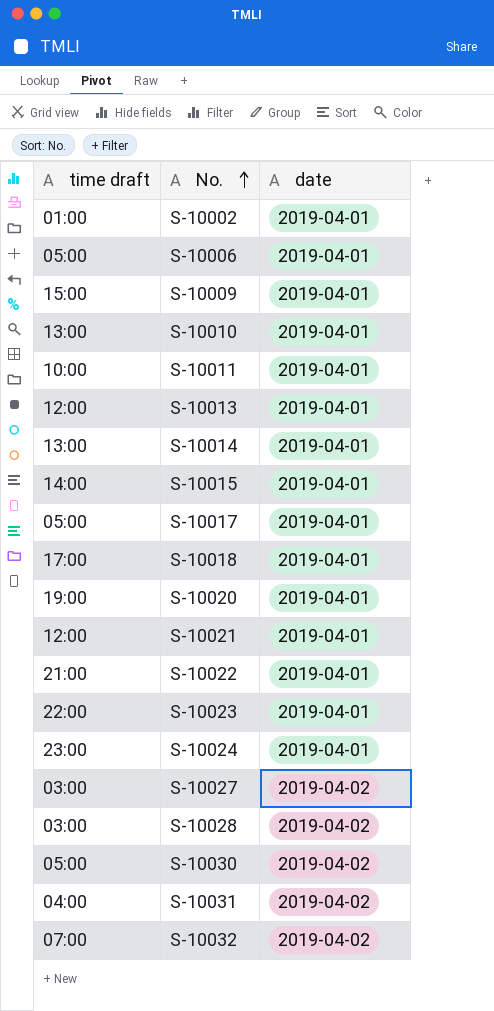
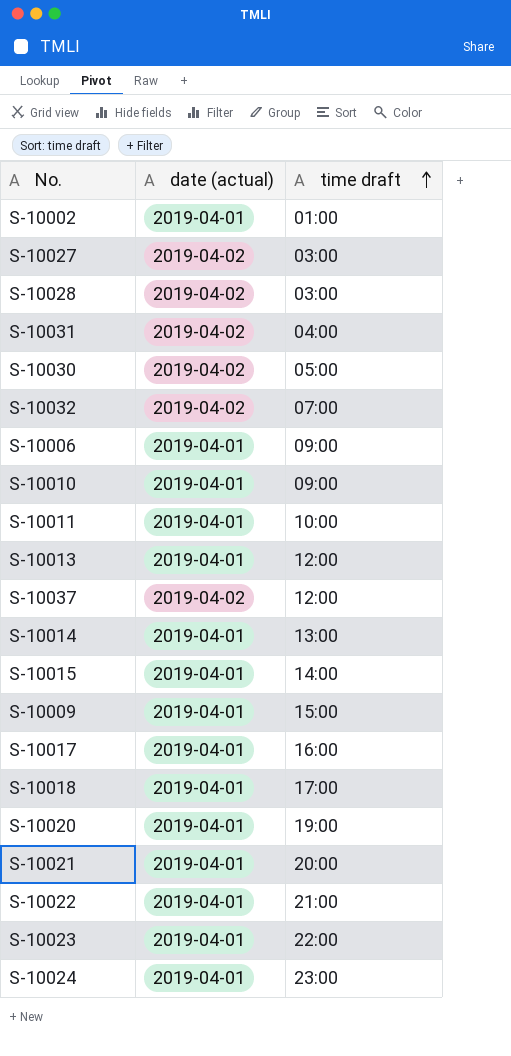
row order: No. ascending -> time draft ascending
column name: date -> date (actual)
column time draft | position: 1 -> 3
S-10006 | time draft: 05:00 -> 09:00
S-10010 | time draft: 13:00 -> 09:00
row S-10037: none -> 2019-04-02 | 12:00
S-10017 | time draft: 05:00 -> 16:00
S-10021 | time draft: 12:00 -> 20:00

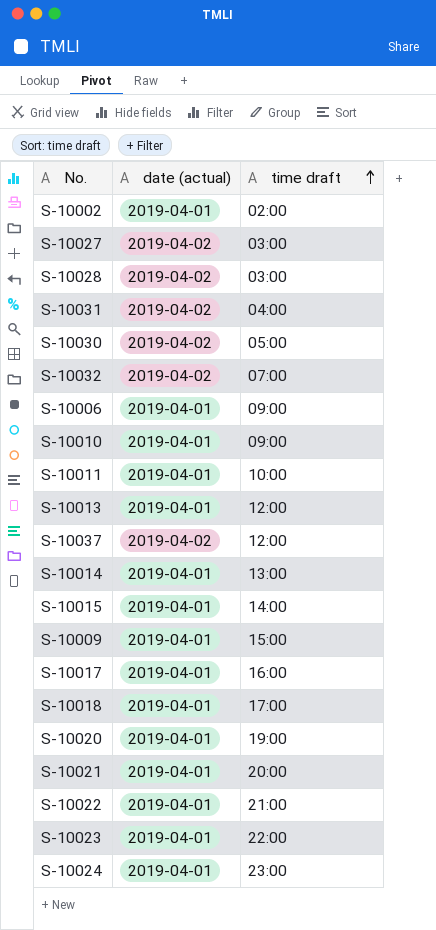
S-10002 | time draft: 01:00 -> 02:00

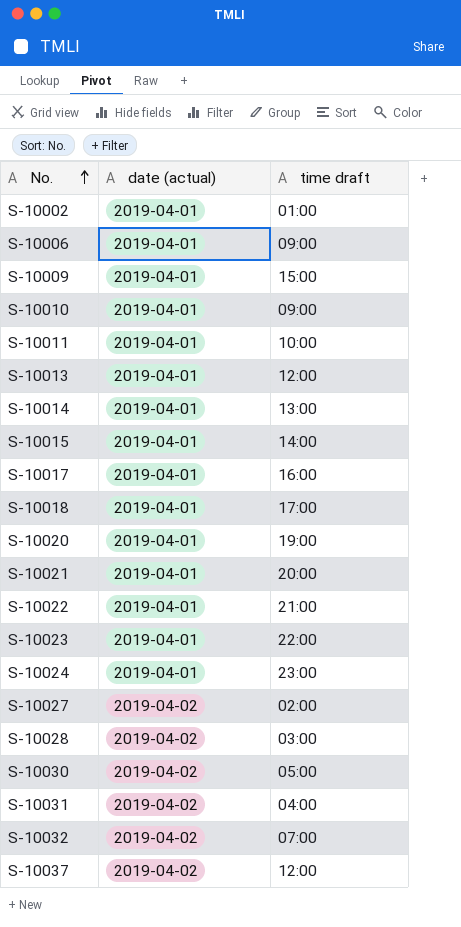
row order: time draft ascending -> No. ascending
S-10002 | time draft: 02:00 -> 01:00
S-10027 | time draft: 03:00 -> 02:00

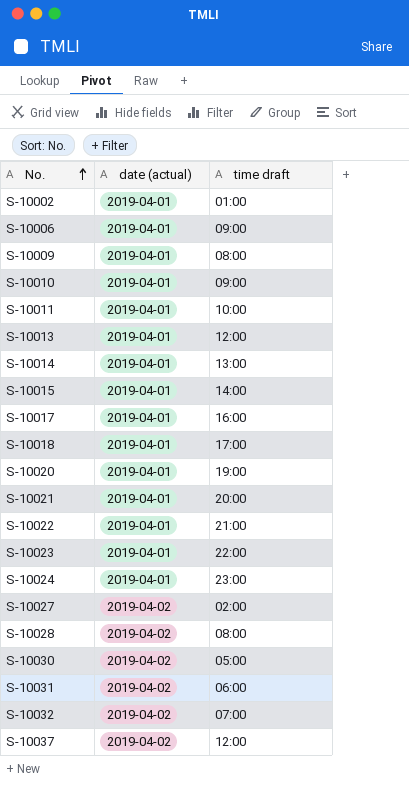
S-10009 | time draft: 15:00 -> 08:00
S-10028 | time draft: 03:00 -> 08:00
S-10031 | time draft: 04:00 -> 06:00

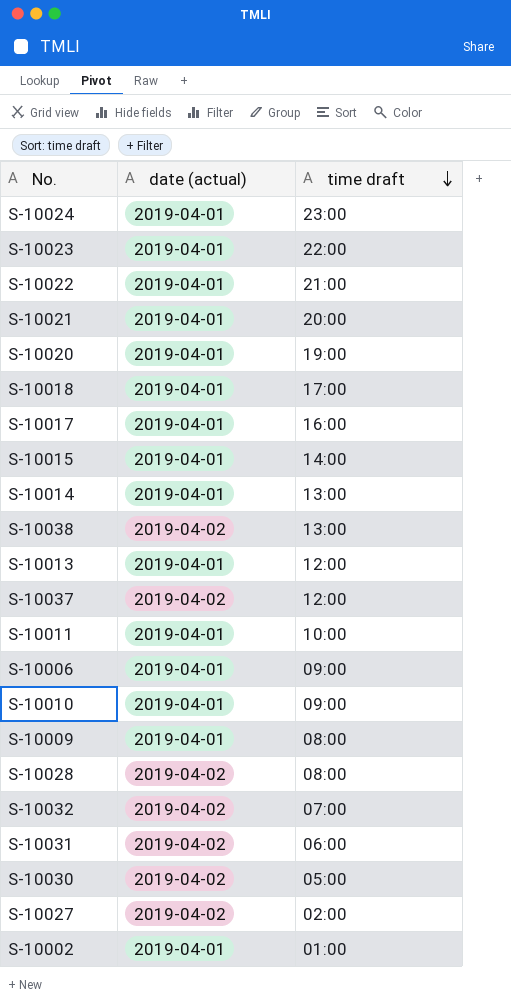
row order: No. ascending -> time draft descending
row S-10038: none -> 2019-04-02 | 13:00

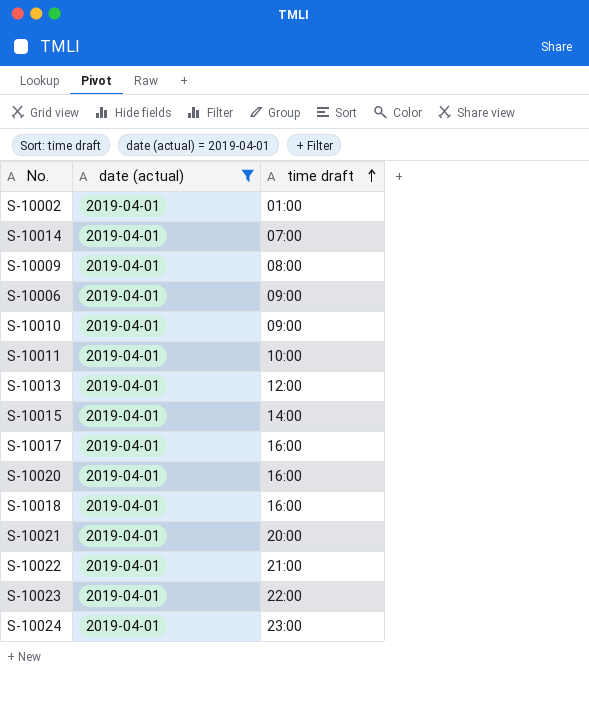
filter: none -> date (actual) = 2019-04-01
row order: time draft descending -> time draft ascending
S-10014 | time draft: 13:00 -> 07:00
S-10020 | time draft: 19:00 -> 16:00
S-10018 | time draft: 17:00 -> 16:00

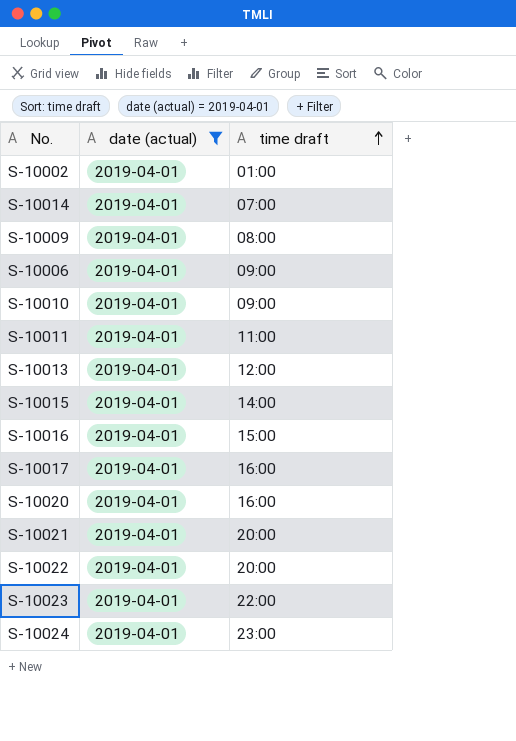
row S-10018: 2019-04-01 | 16:00 -> none
S-10011 | time draft: 10:00 -> 11:00
row S-10016: none -> 2019-04-01 | 15:00
S-10022 | time draft: 21:00 -> 20:00

